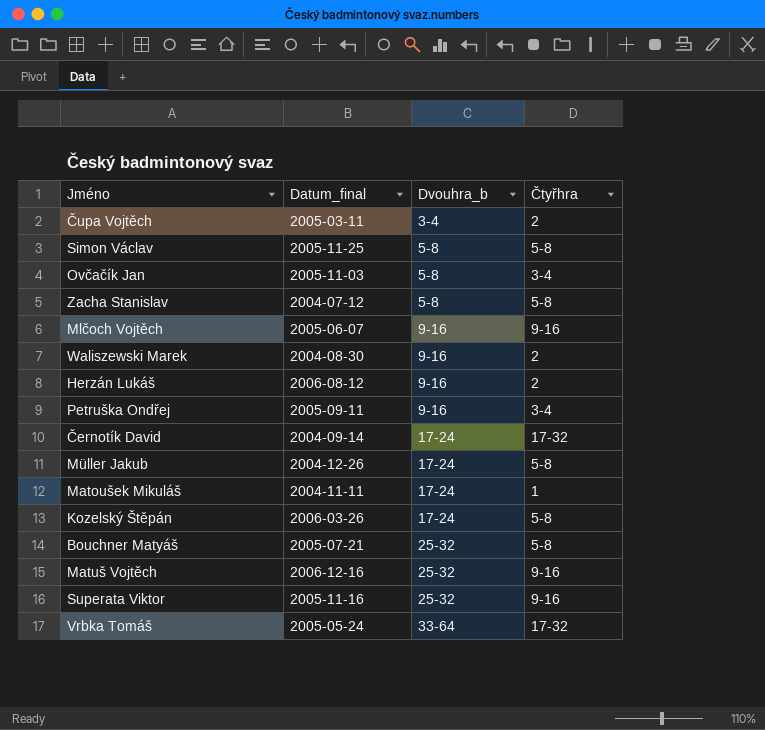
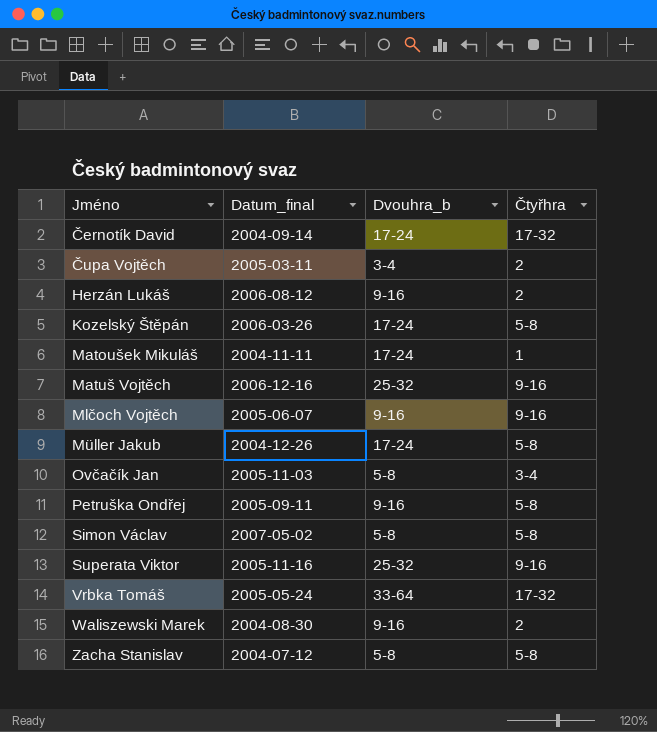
row order: Dvouhra_b ascending -> Jméno ascending
row Bouchner Matyáš: 2005-07-21 | 25-32 | 5-8 -> none
Petruška Ondřej | Čtyřhra: 3-4 -> 5-8
Simon Václav | Datum_final: 2005-11-25 -> 2007-05-02

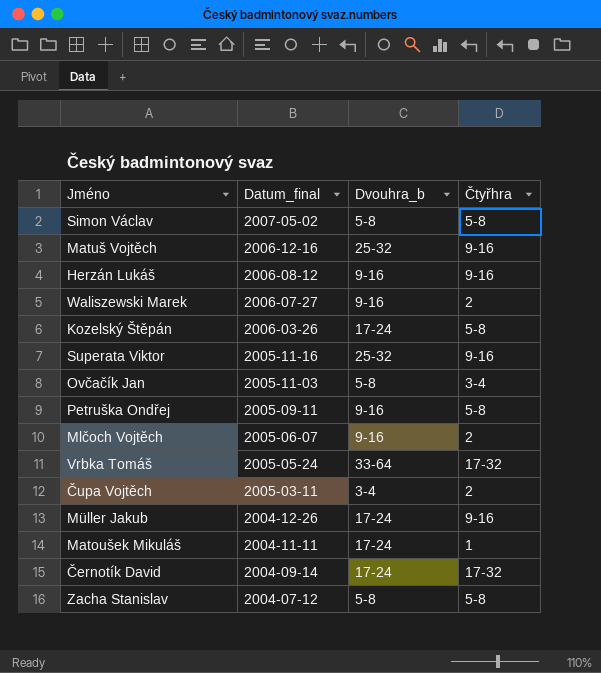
row order: Jméno ascending -> Datum_final descending
Herzán Lukáš | Čtyřhra: 2 -> 9-16
Waliszewski Marek | Datum_final: 2004-08-30 -> 2006-07-27
Mlčoch Vojtěch | Čtyřhra: 9-16 -> 2
Müller Jakub | Čtyřhra: 5-8 -> 9-16

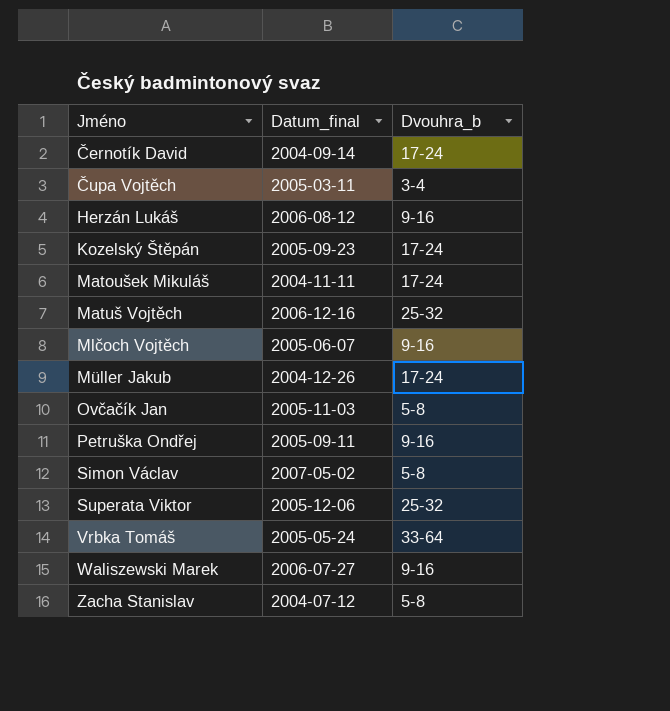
row order: Datum_final descending -> Jméno ascending
column Čtyřhra | position: 4 -> none
Kozelský Štěpán | Datum_final: 2006-03-26 -> 2005-09-23
Superata Viktor | Datum_final: 2005-11-16 -> 2005-12-06

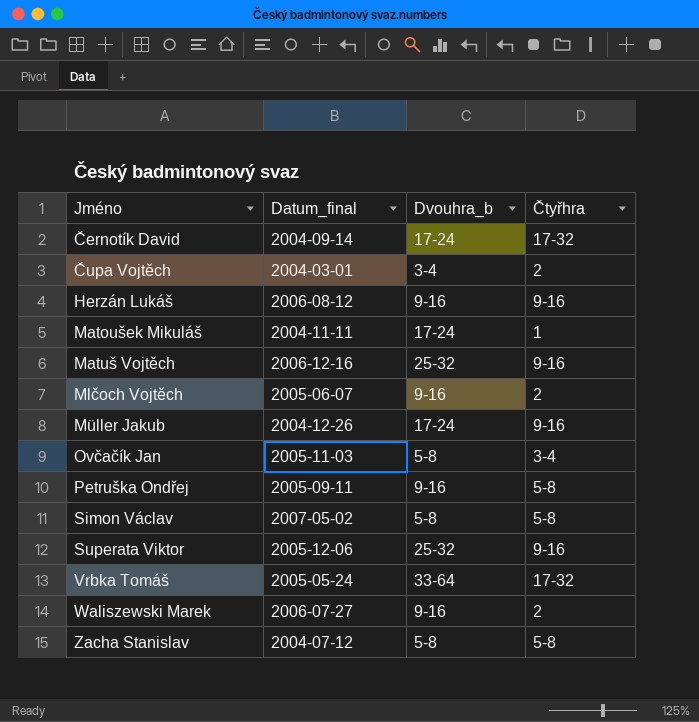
column Čtyřhra | position: none -> 4
row Kozelský Štěpán: 2005-09-23 | 17-24 -> none
Čupa Vojtěch | Datum_final: 2005-03-11 -> 2004-03-01

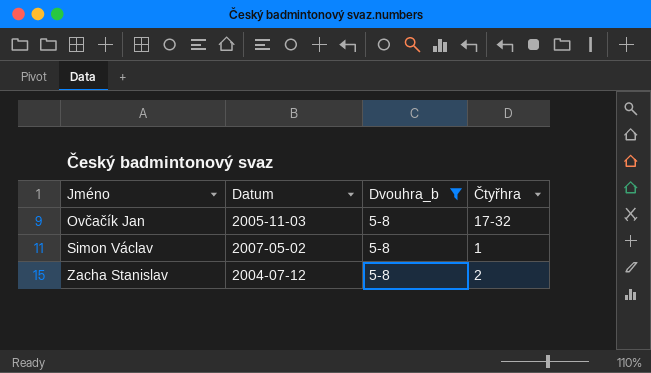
filter: none -> Dvouhra_b = 5-8
column name: Datum_final -> Datum
Ovčačík Jan | Čtyřhra: 3-4 -> 17-32
Simon Václav | Čtyřhra: 5-8 -> 1
Zacha Stanislav | Čtyřhra: 5-8 -> 2

